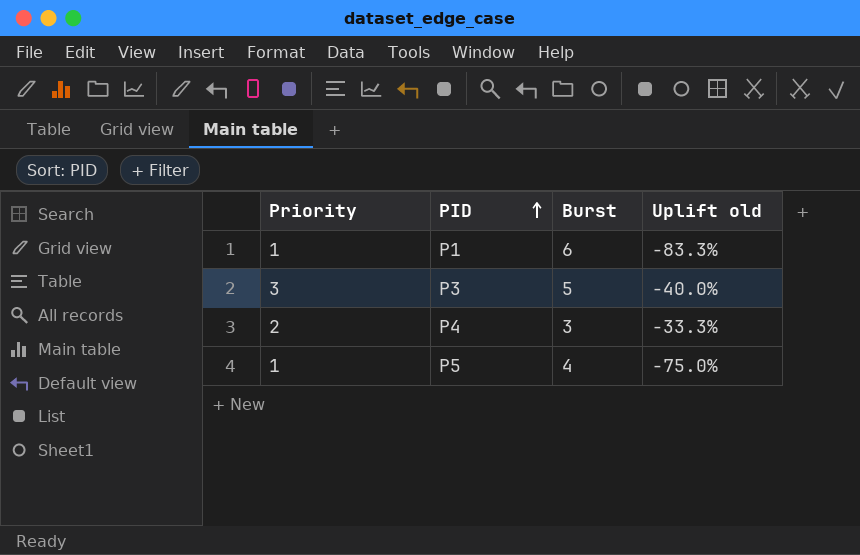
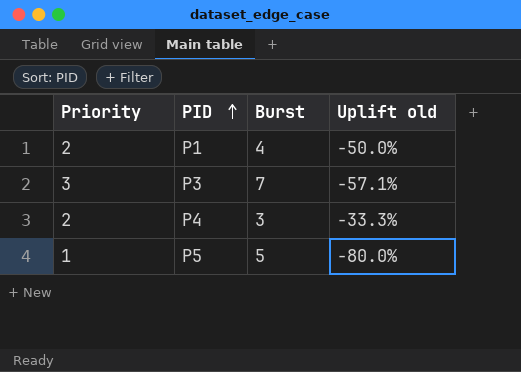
P1 | Priority: 1 -> 2
P1 | Burst: 6 -> 4
P1 | Uplift old: -83.3% -> -50.0%
P3 | Burst: 5 -> 7
P3 | Uplift old: -40.0% -> -57.1%
P5 | Burst: 4 -> 5
P5 | Uplift old: -75.0% -> -80.0%

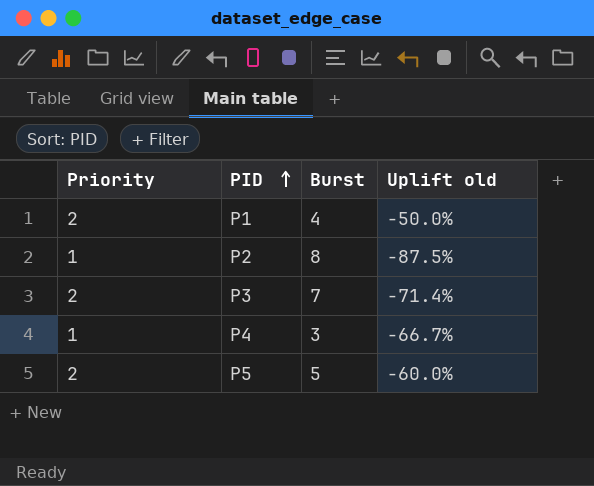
row P2: none -> 1 | 8 | -87.5%
P3 | Priority: 3 -> 2
P3 | Uplift old: -57.1% -> -71.4%
P4 | Priority: 2 -> 1
P4 | Uplift old: -33.3% -> -66.7%
P5 | Priority: 1 -> 2
P5 | Uplift old: -80.0% -> -60.0%

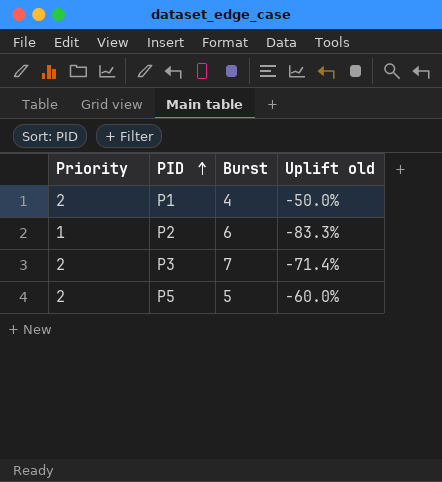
row P4: 1 | 3 | -66.7% -> none
P2 | Burst: 8 -> 6
P2 | Uplift old: -87.5% -> -83.3%

